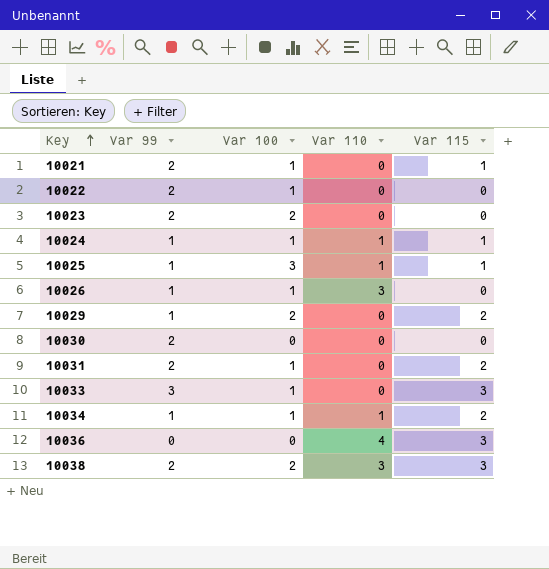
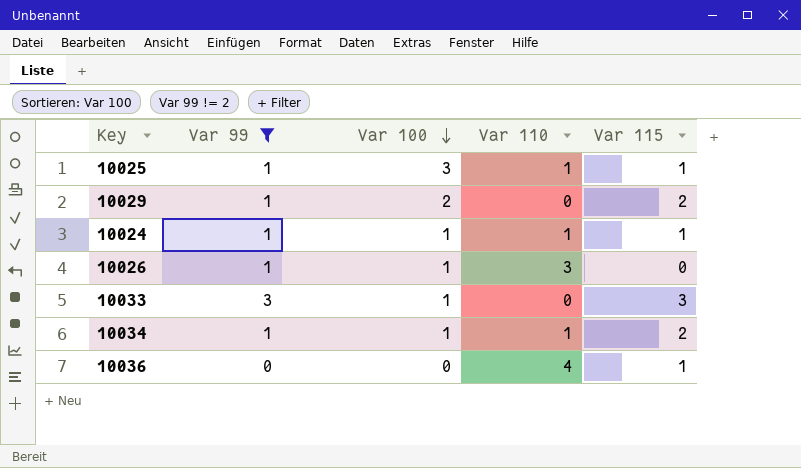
filter: none -> Var 99 != 2
row order: Key ascending -> Var 100 descending
10036 | Var 115: 3 -> 1

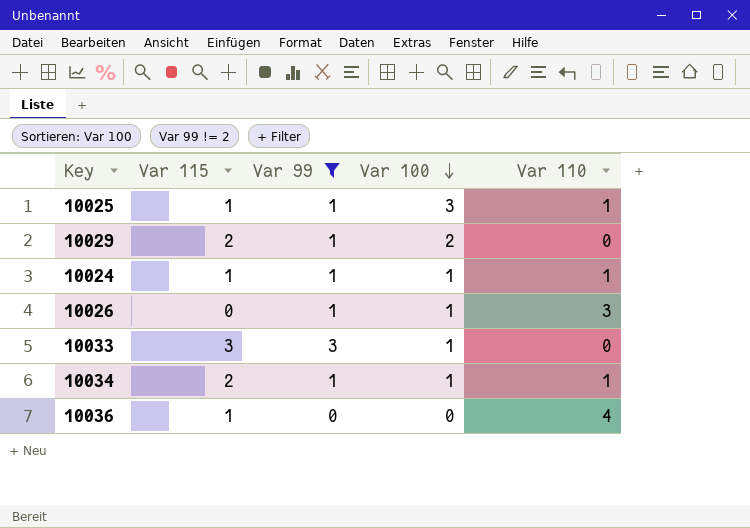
column Var 115 | position: 5 -> 2

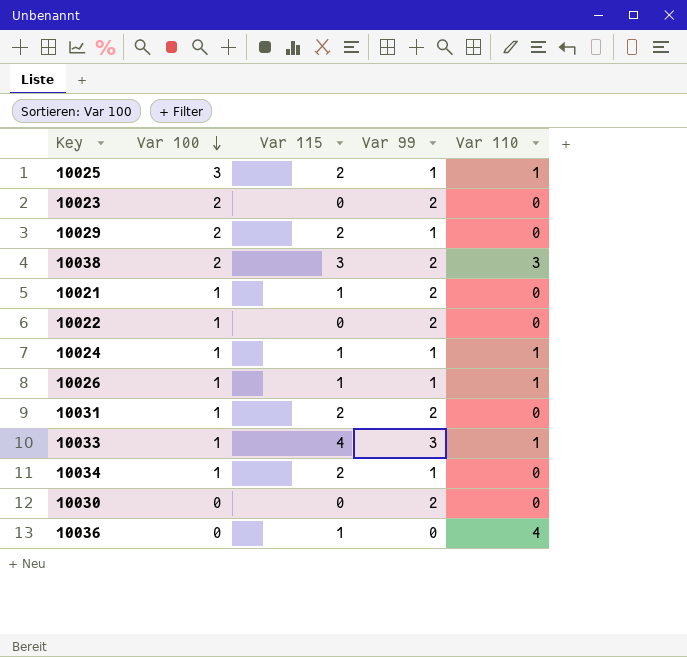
filter: Var 99 != 2 -> none
column Var 100 | position: 4 -> 2
10025 | Var 115: 1 -> 2
10026 | Var 115: 0 -> 1
10026 | Var 110: 3 -> 1
10033 | Var 115: 3 -> 4
10033 | Var 110: 0 -> 1
10034 | Var 110: 1 -> 0

